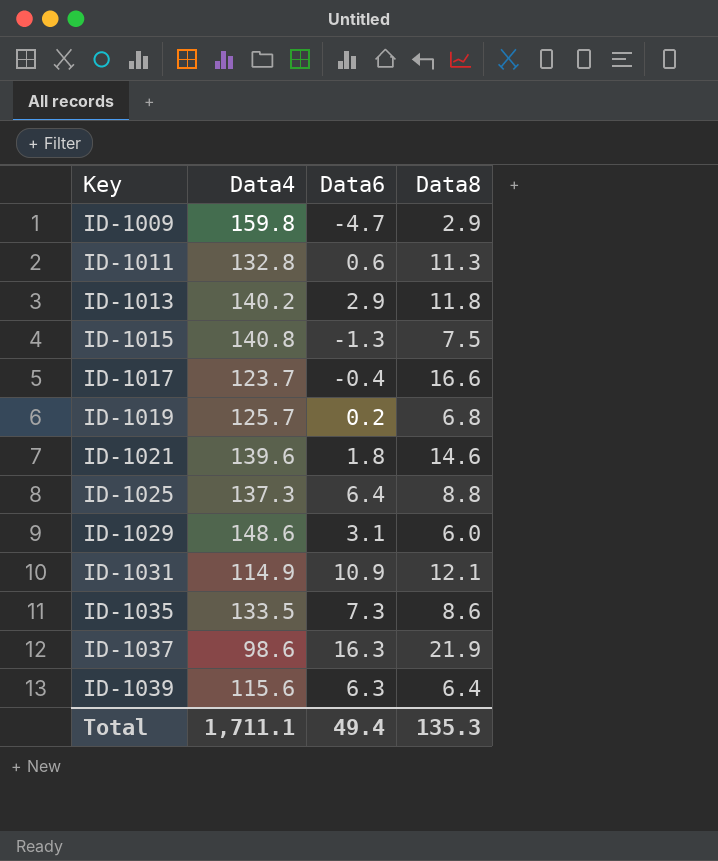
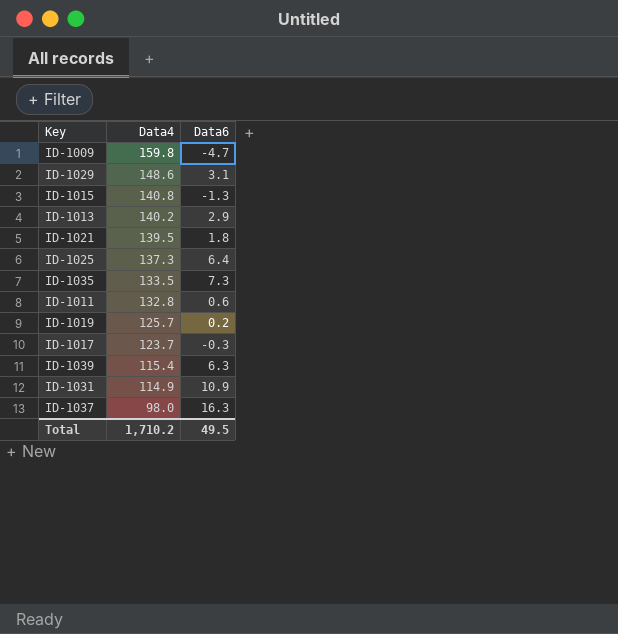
row order: Key ascending -> Data4 descending
column Data8 | position: 4 -> none
ID-1021 | Data4: 139.6 -> 139.5
ID-1017 | Data6: -0.4 -> -0.3
ID-1039 | Data4: 115.6 -> 115.4
ID-1037 | Data4: 98.6 -> 98.0
Total | Data4: 1,711.1 -> 1,710.2
Total | Data6: 49.4 -> 49.5

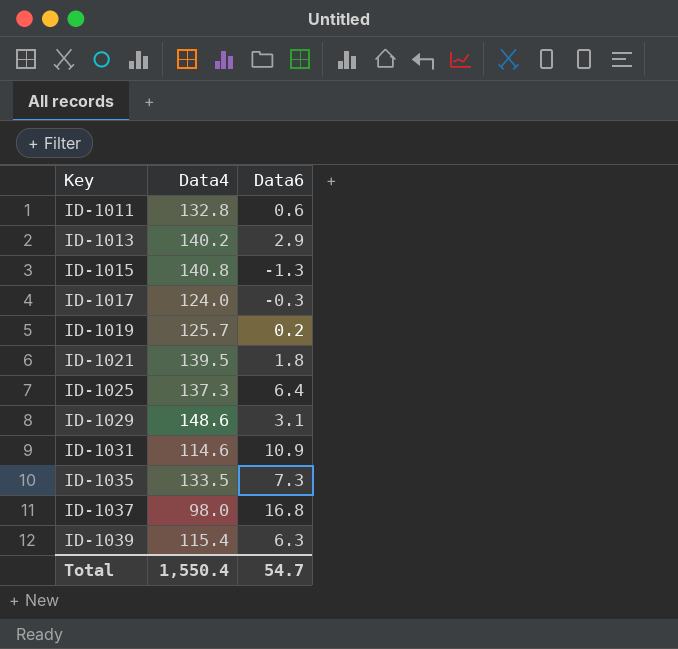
row order: Data4 descending -> Key ascending
row ID-1009: 159.8 | -4.7 -> none
ID-1017 | Data4: 123.7 -> 124.0
ID-1031 | Data4: 114.9 -> 114.6
ID-1037 | Data6: 16.3 -> 16.8
Total | Data4: 1,710.2 -> 1,550.4
Total | Data6: 49.5 -> 54.7

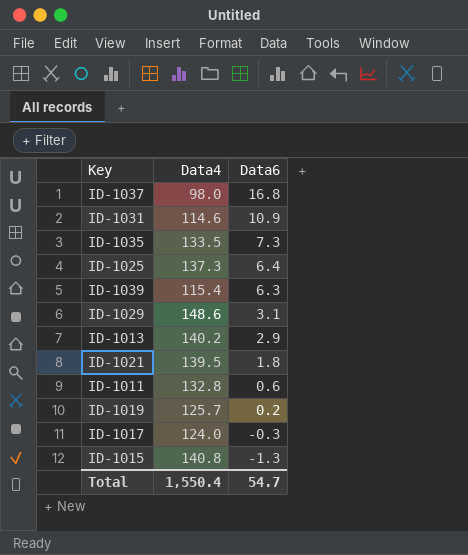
row order: Key ascending -> Data6 descending

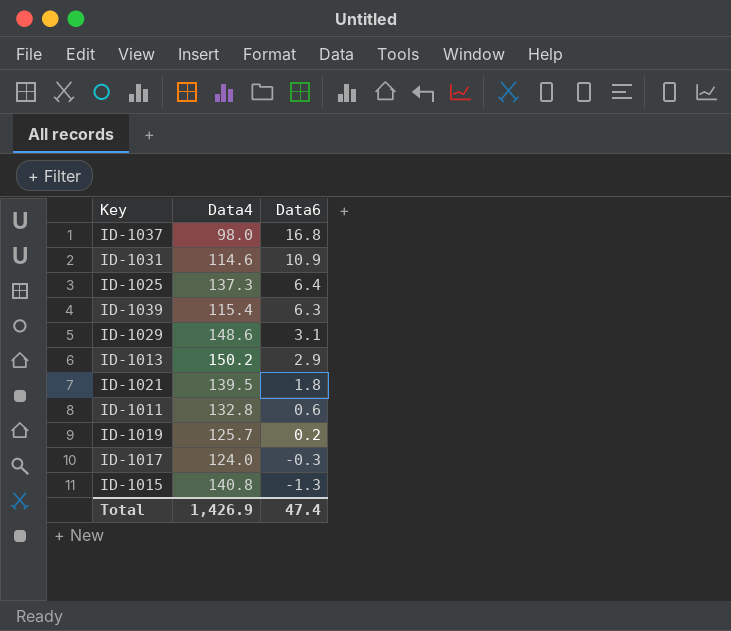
row ID-1035: 133.5 | 7.3 -> none
ID-1013 | Data4: 140.2 -> 150.2
Total | Data4: 1,550.4 -> 1,426.9
Total | Data6: 54.7 -> 47.4

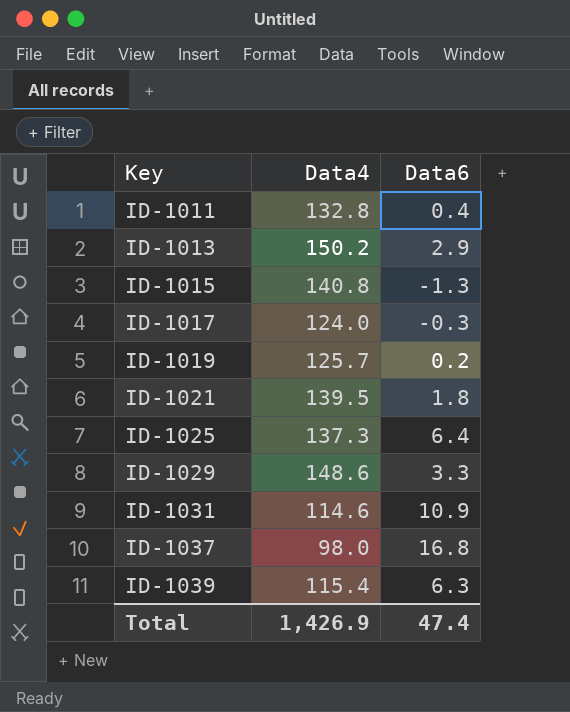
row order: Data6 descending -> Key ascending
ID-1011 | Data6: 0.6 -> 0.4
ID-1029 | Data6: 3.1 -> 3.3

